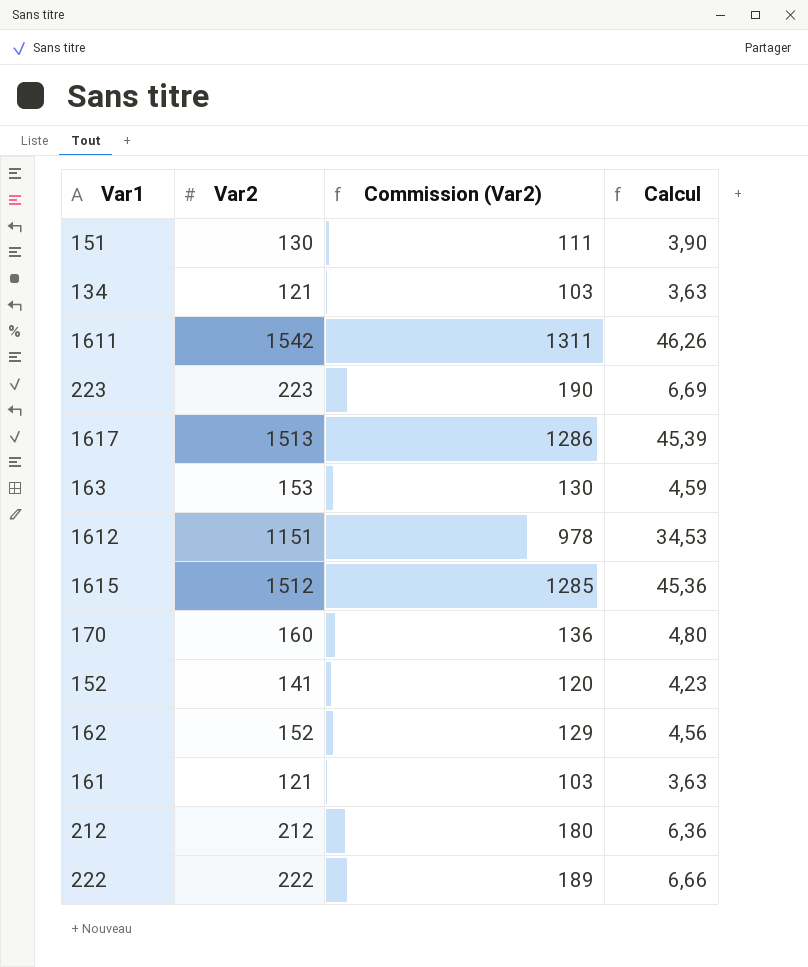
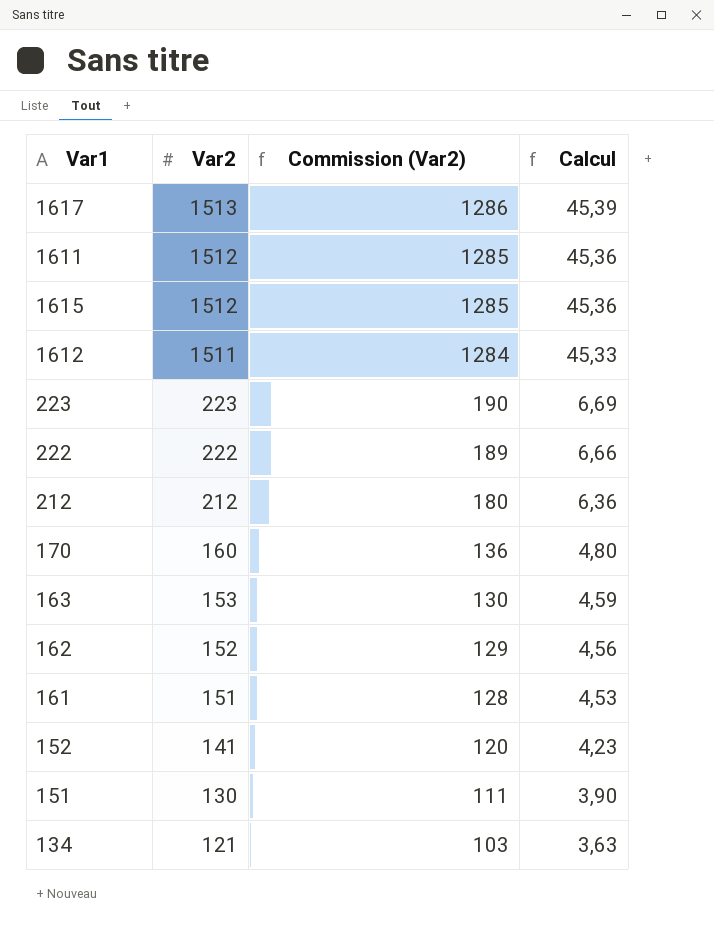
row order: none -> Var2 descending
1611 | Var2: 1542 -> 1512
1611 | Commission (Var2): 1311 -> 1285
1611 | Calcul: 46,26 -> 45,36
1612 | Var2: 1151 -> 1511
1612 | Commission (Var2): 978 -> 1284
1612 | Calcul: 34,53 -> 45,33
161 | Var2: 121 -> 151
161 | Commission (Var2): 103 -> 128
161 | Calcul: 3,63 -> 4,53

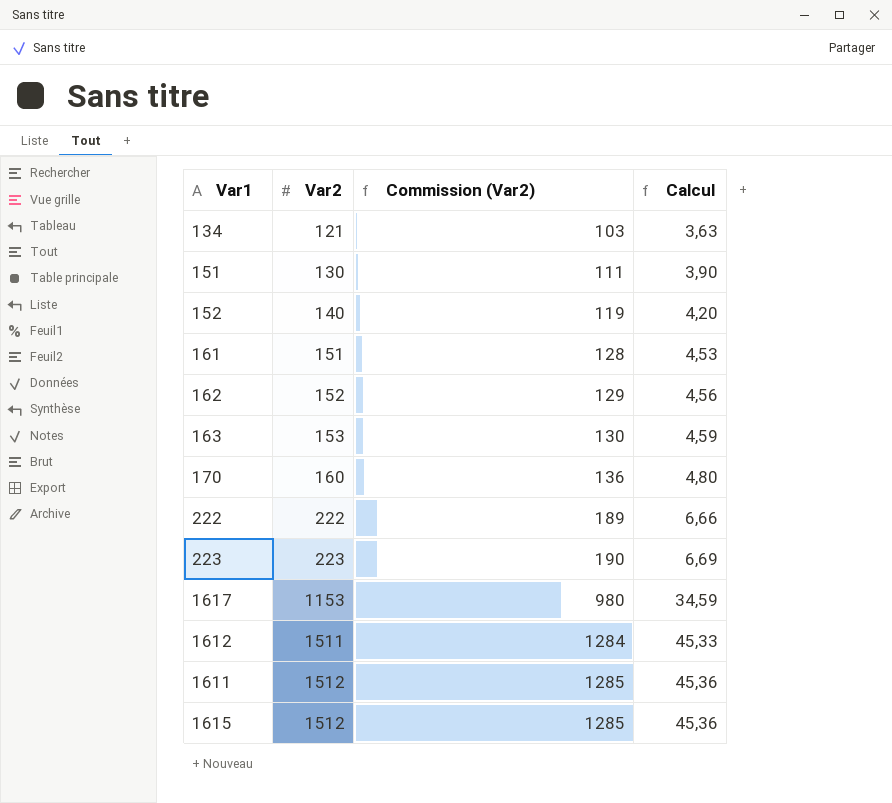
row order: Var2 descending -> Var2 ascending
row 212: 212 | 180 | 6,36 -> none
152 | Var2: 141 -> 140
152 | Commission (Var2): 120 -> 119
152 | Calcul: 4,23 -> 4,20
1617 | Var2: 1513 -> 1153
1617 | Commission (Var2): 1286 -> 980
1617 | Calcul: 45,39 -> 34,59

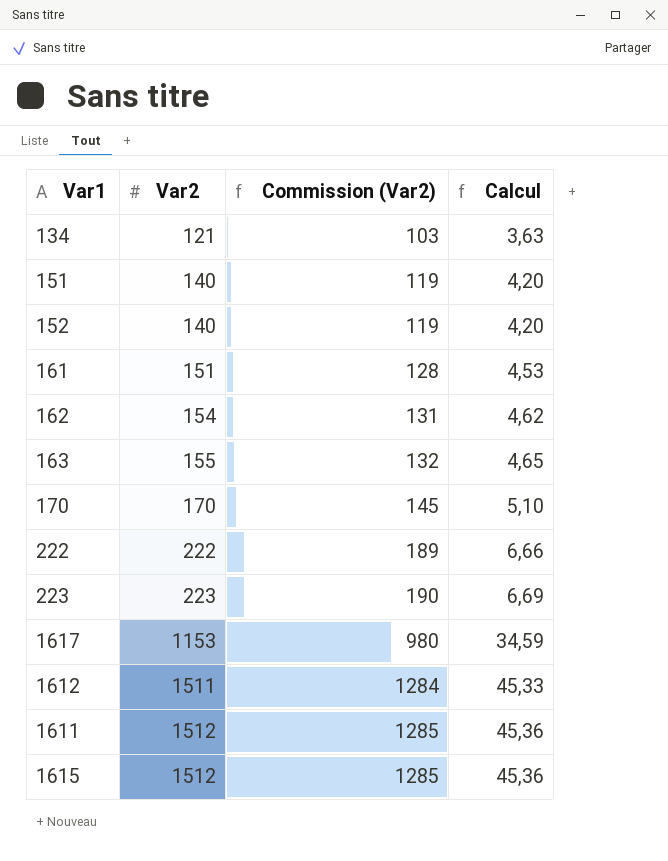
151 | Var2: 130 -> 140
151 | Commission (Var2): 111 -> 119
151 | Calcul: 3,90 -> 4,20
162 | Var2: 152 -> 154
162 | Commission (Var2): 129 -> 131
162 | Calcul: 4,56 -> 4,62
163 | Var2: 153 -> 155
163 | Commission (Var2): 130 -> 132
163 | Calcul: 4,59 -> 4,65
170 | Var2: 160 -> 170
170 | Commission (Var2): 136 -> 145
170 | Calcul: 4,80 -> 5,10

